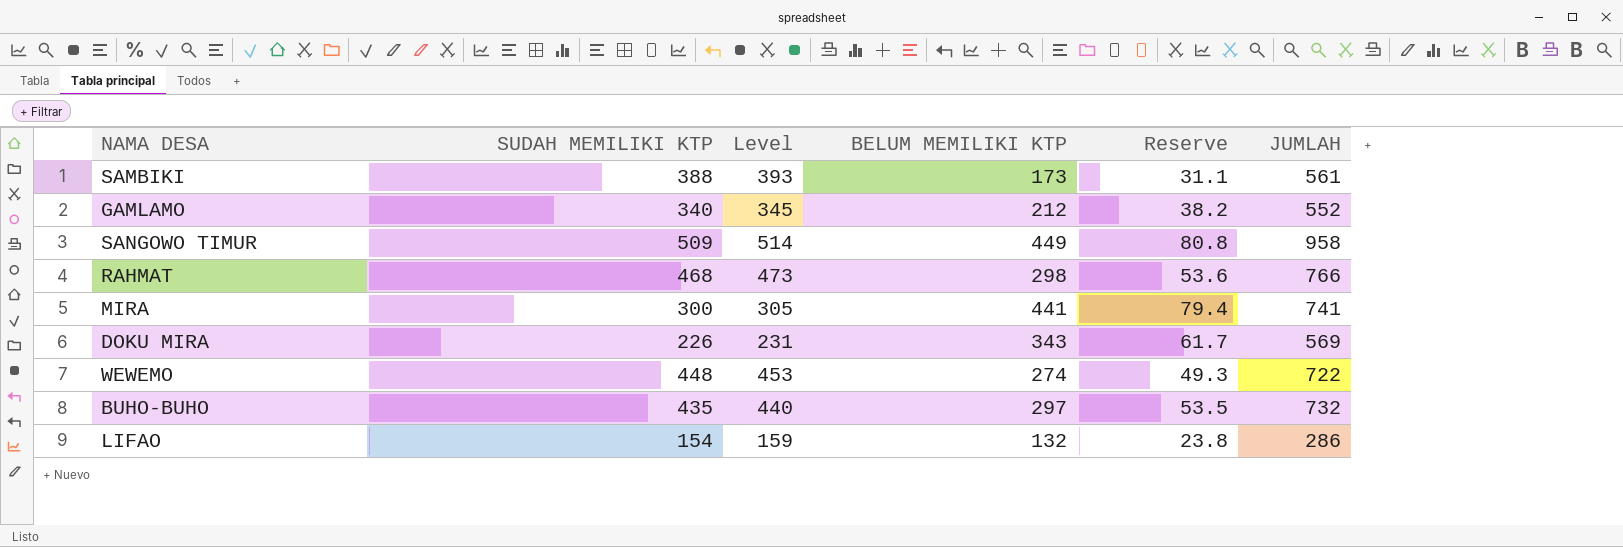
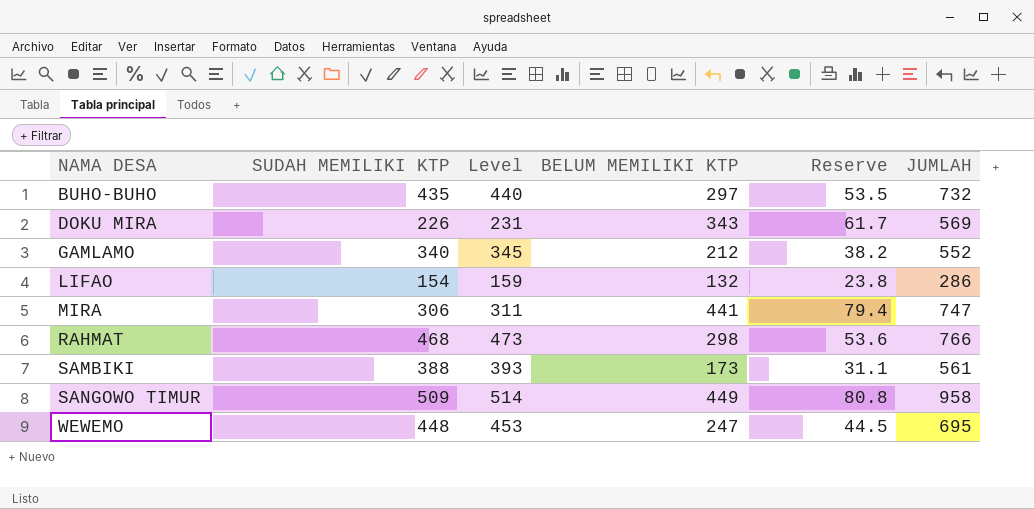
row order: none -> NAMA DESA ascending
MIRA | SUDAH MEMILIKI KTP: 300 -> 306
MIRA | Level: 305 -> 311
MIRA | JUMLAH: 741 -> 747
WEWEMO | BELUM MEMILIKI KTP: 274 -> 247
WEWEMO | Reserve: 49.3 -> 44.5
WEWEMO | JUMLAH: 722 -> 695

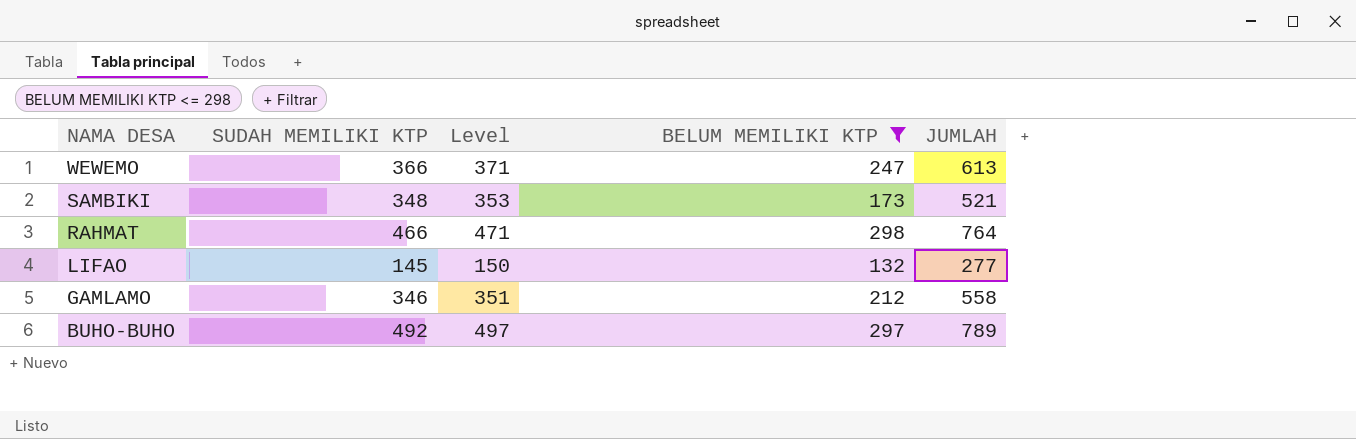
filter: none -> BELUM MEMILIKI KTP <= 298
row order: NAMA DESA ascending -> NAMA DESA descending
column Reserve | formula: [BELUM MEMILIKI KTP] * 0.18 -> none
WEWEMO | SUDAH MEMILIKI KTP: 448 -> 366
WEWEMO | Level: 453 -> 371
WEWEMO | JUMLAH: 695 -> 613
SAMBIKI | SUDAH MEMILIKI KTP: 388 -> 348
SAMBIKI | Level: 393 -> 353
SAMBIKI | JUMLAH: 561 -> 521
RAHMAT | SUDAH MEMILIKI KTP: 468 -> 466
RAHMAT | Level: 473 -> 471
RAHMAT | JUMLAH: 766 -> 764
LIFAO | SUDAH MEMILIKI KTP: 154 -> 145
LIFAO | Level: 159 -> 150
LIFAO | JUMLAH: 286 -> 277
GAMLAMO | SUDAH MEMILIKI KTP: 340 -> 346
GAMLAMO | Level: 345 -> 351
GAMLAMO | JUMLAH: 552 -> 558
BUHO-BUHO | SUDAH MEMILIKI KTP: 435 -> 492
BUHO-BUHO | Level: 440 -> 497
BUHO-BUHO | JUMLAH: 732 -> 789

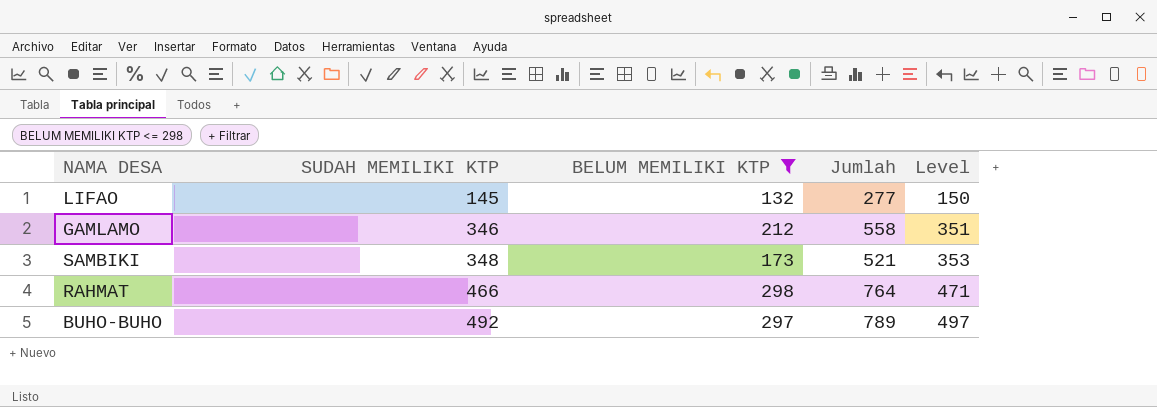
row order: NAMA DESA descending -> SUDAH MEMILIKI KTP ascending
column name: JUMLAH -> Jumlah
column Level | position: 3 -> 5
row WEWEMO: 366 | 371 | 247 | 613 -> none

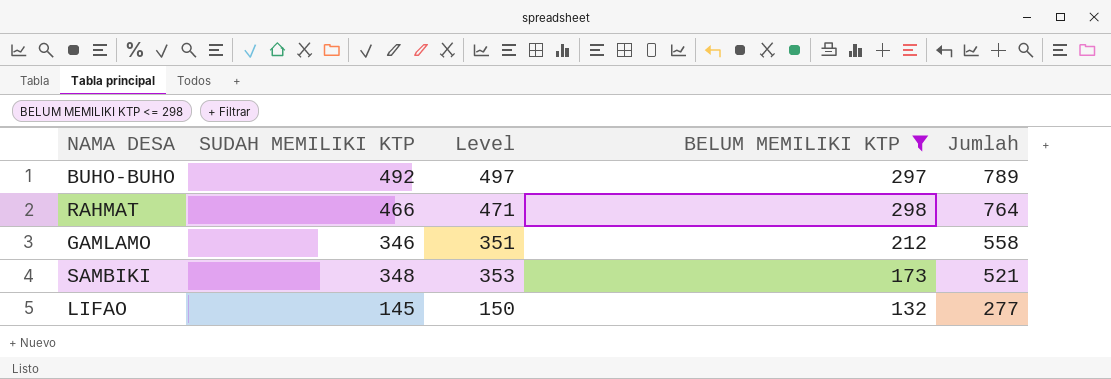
row order: SUDAH MEMILIKI KTP ascending -> Jumlah descending
column Level | position: 5 -> 3

